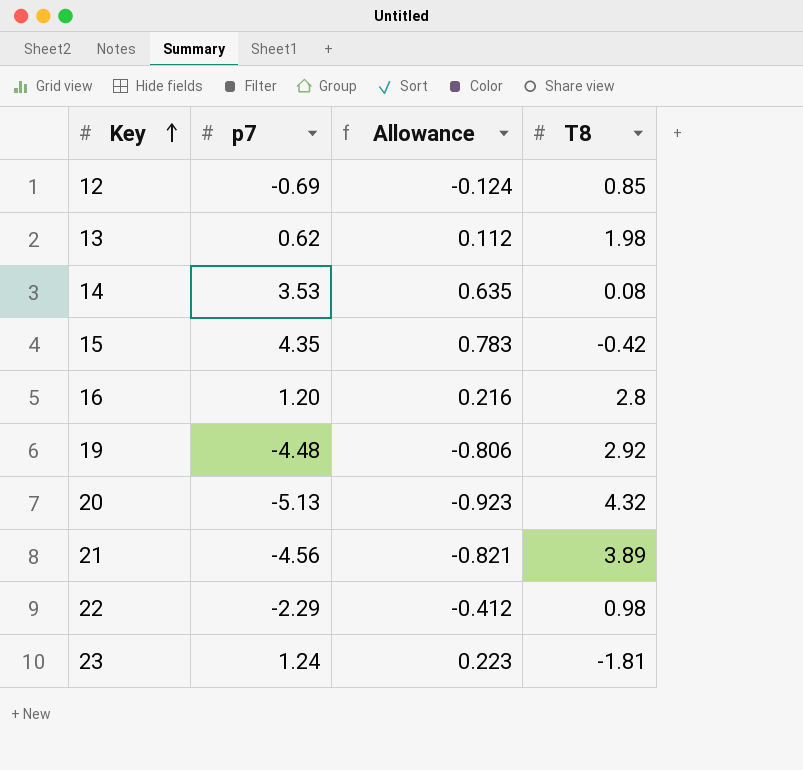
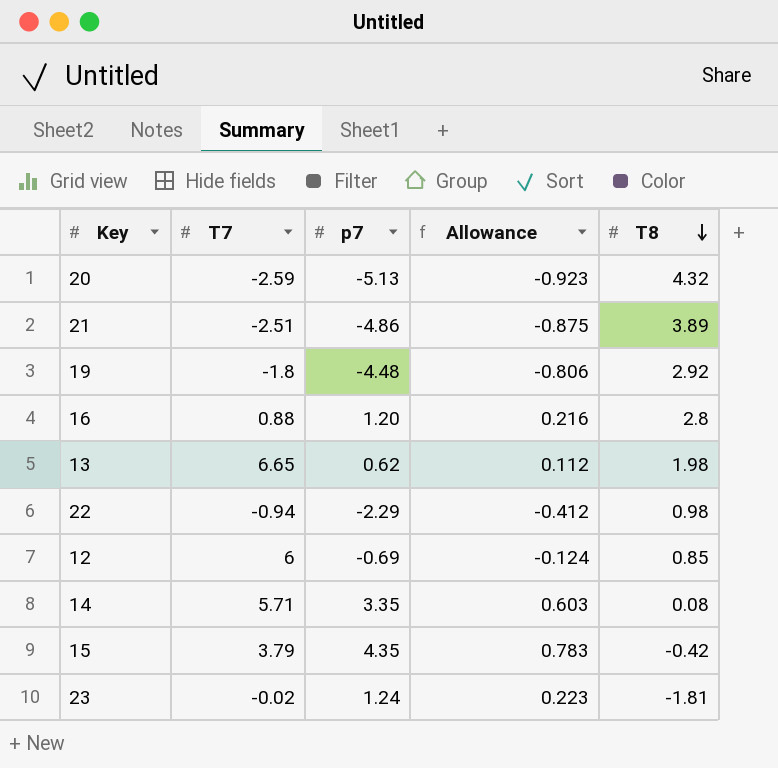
row order: Key ascending -> T8 descending
column T7 | position: none -> 2
21 | p7: -4.56 -> -4.86
21 | Allowance: -0.821 -> -0.875
14 | p7: 3.53 -> 3.35
14 | Allowance: 0.635 -> 0.603

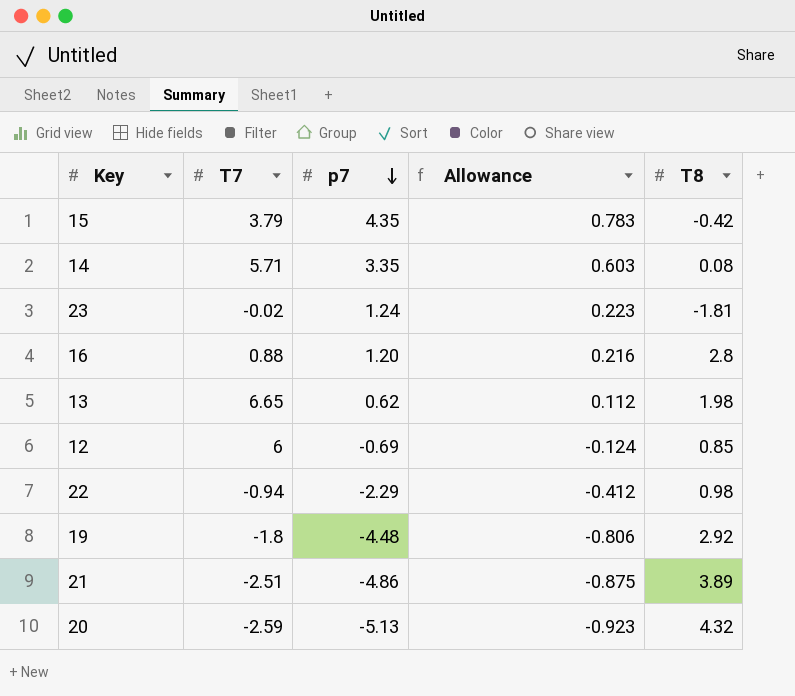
row order: T8 descending -> p7 descending

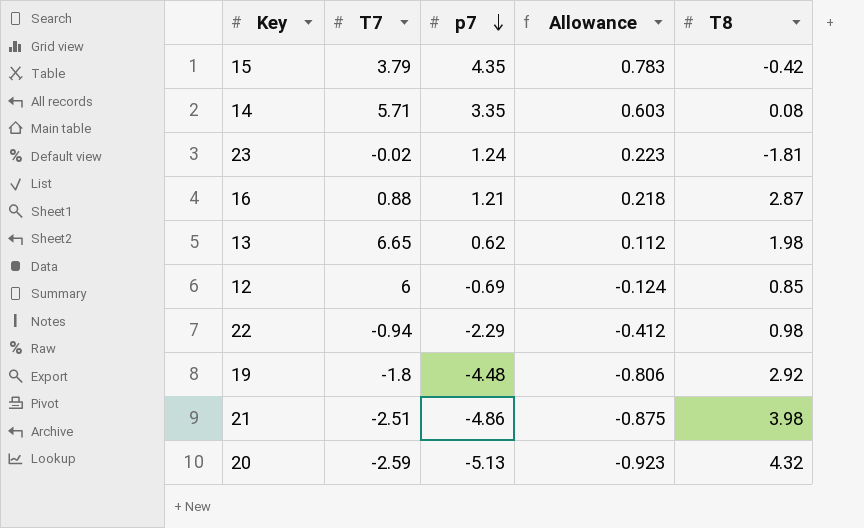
16 | p7: 1.20 -> 1.21
16 | Allowance: 0.216 -> 0.218
16 | T8: 2.8 -> 2.87
21 | T8: 3.89 -> 3.98

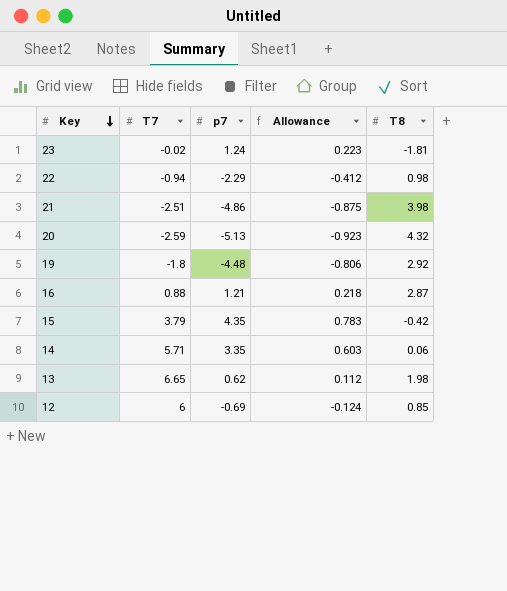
row order: p7 descending -> Key descending
14 | T8: 0.08 -> 0.06

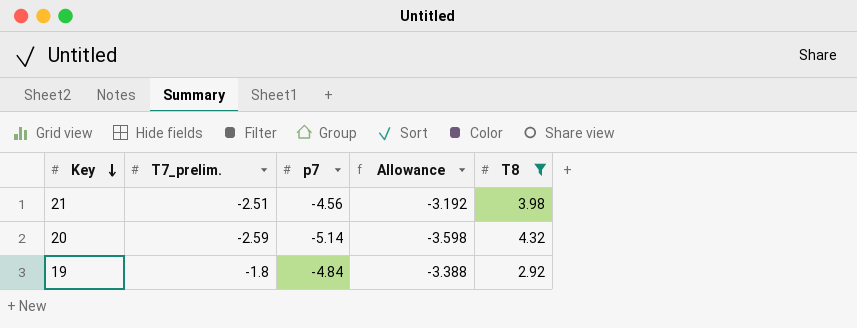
filter: none -> T8 >= 2.92
column name: T7 -> T7_prelim.
column Allowance | formula: [p7] * 0.18 -> [p7] * 0.7
21 | p7: -4.86 -> -4.56
20 | p7: -5.13 -> -5.14
19 | p7: -4.48 -> -4.84

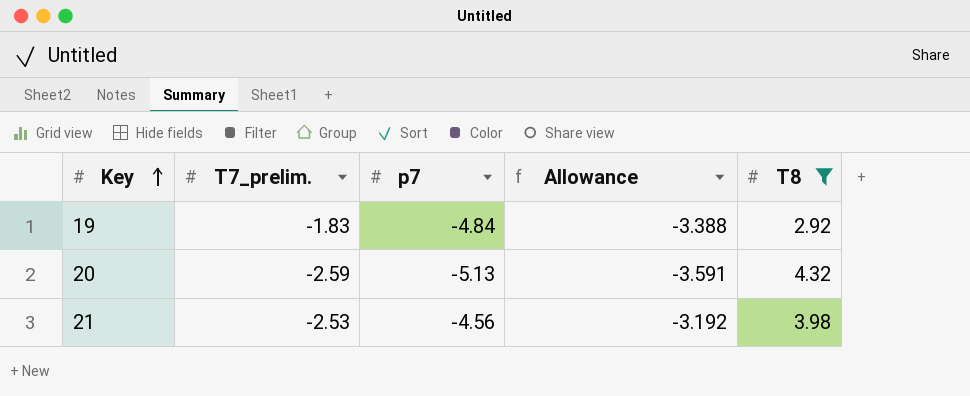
row order: Key descending -> Key ascending
19 | T7_prelim.: -1.8 -> -1.83
20 | p7: -5.14 -> -5.13
20 | Allowance: -3.598 -> -3.591
21 | T7_prelim.: -2.51 -> -2.53

